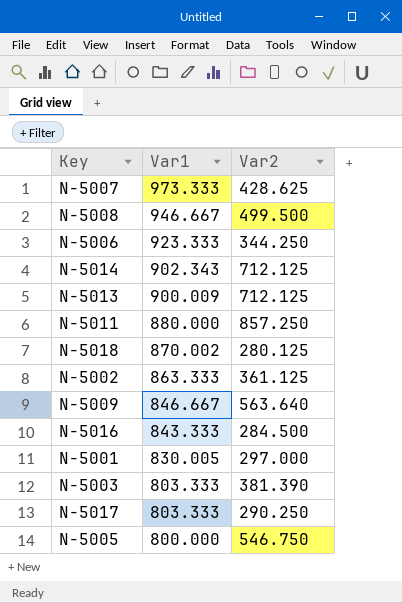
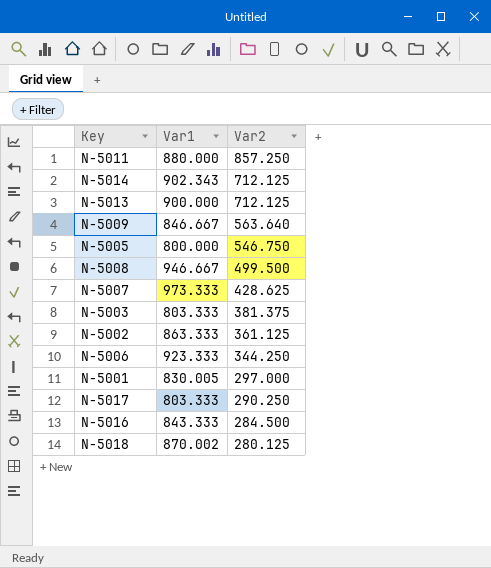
row order: Var1 descending -> Var2 descending
N-5013 | Var1: 900.009 -> 900.000
N-5003 | Var2: 381.390 -> 381.375

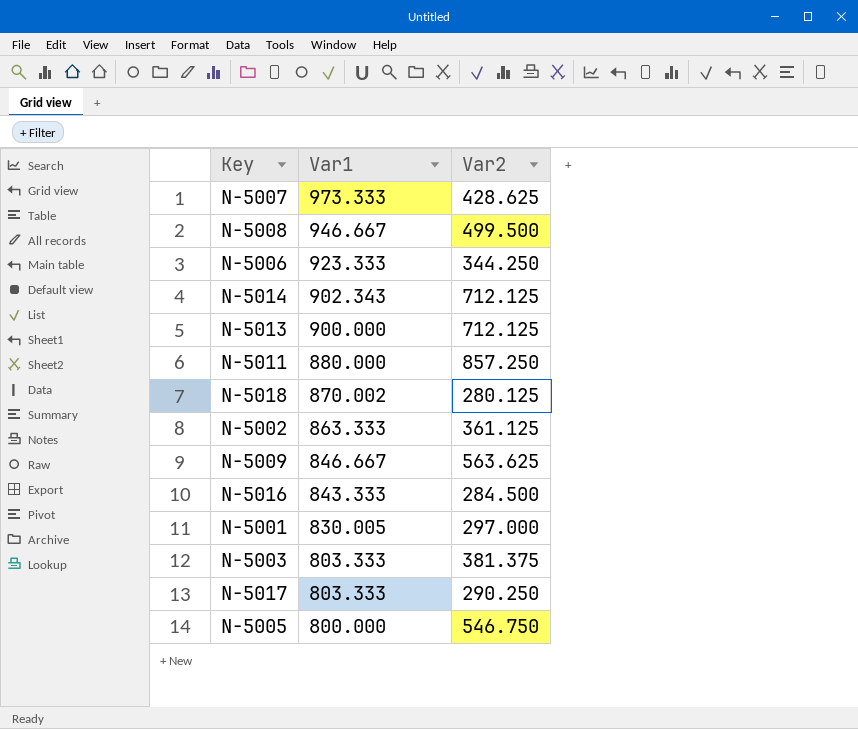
row order: Var2 descending -> Var1 descending
N-5009 | Var2: 563.640 -> 563.625

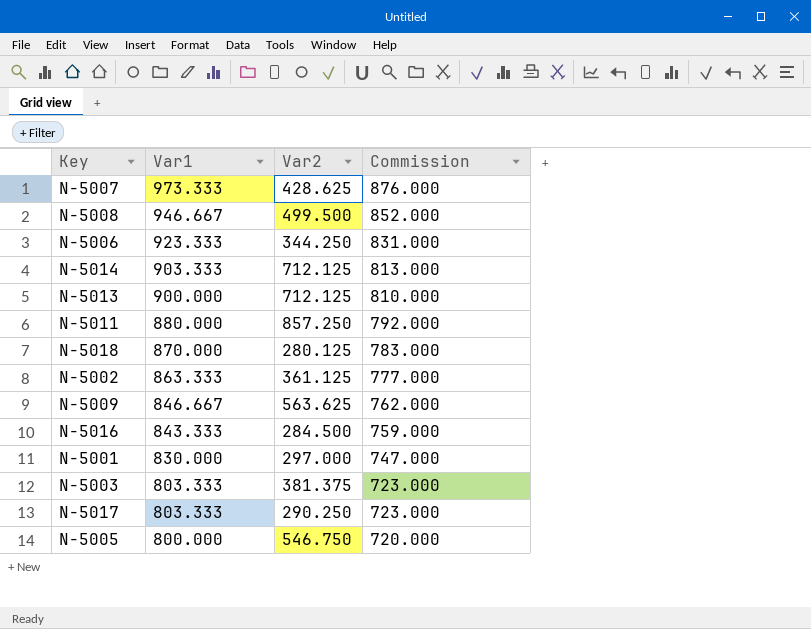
column Commission | formula: none -> [Var1] * 0.9
N-5014 | Var1: 902.343 -> 903.333
N-5018 | Var1: 870.002 -> 870.000
N-5001 | Var1: 830.005 -> 830.000

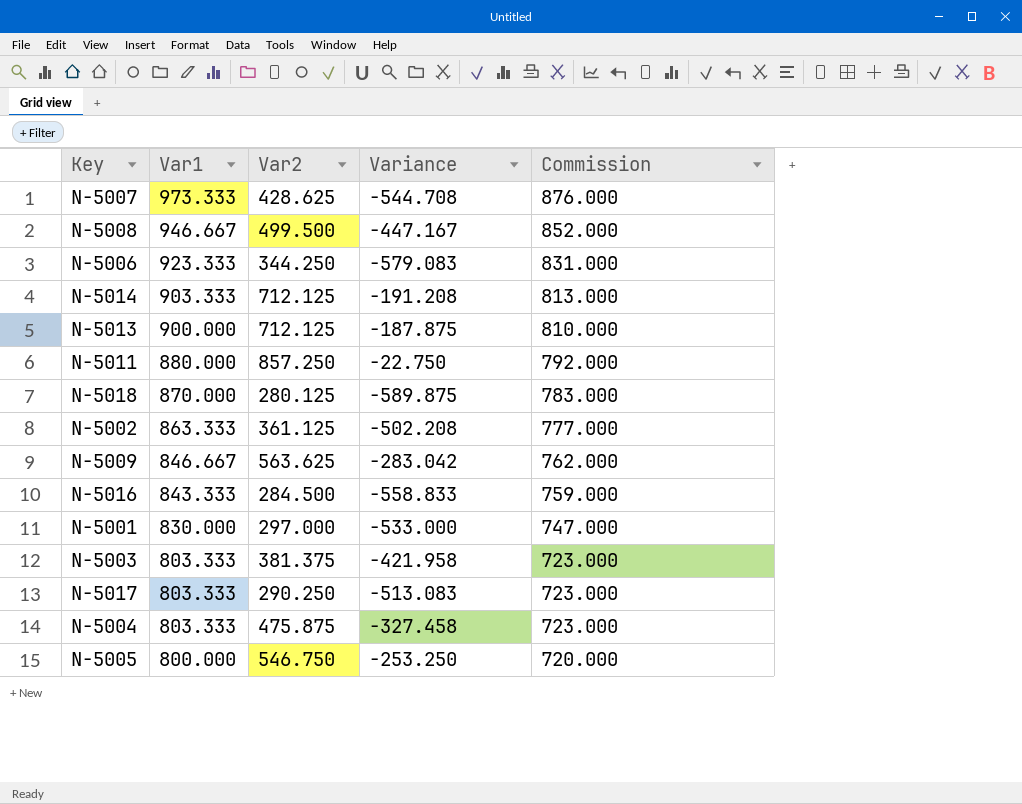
column Variance | formula: none -> [Var2] - [Var1]
row N-5004: none -> 803.333 | 475.875 | -327.458 | 723.000

